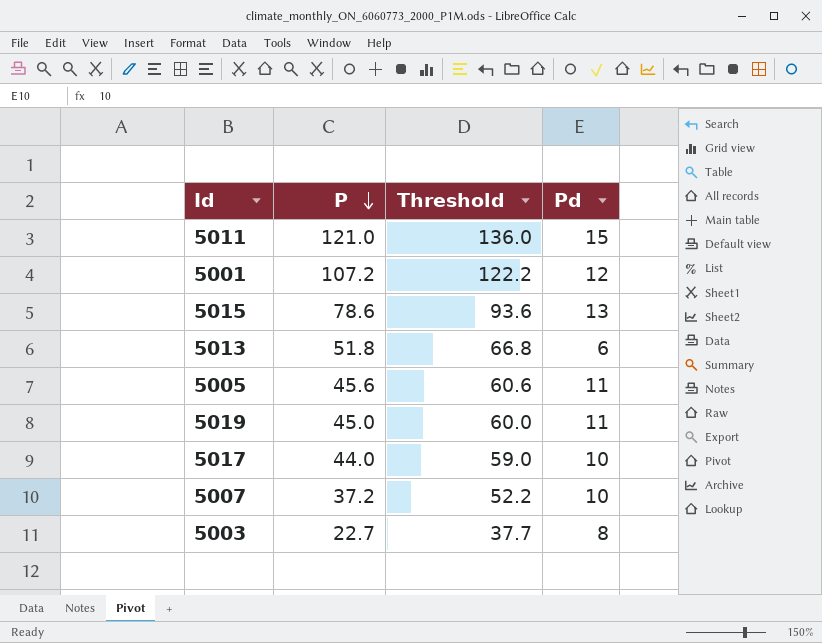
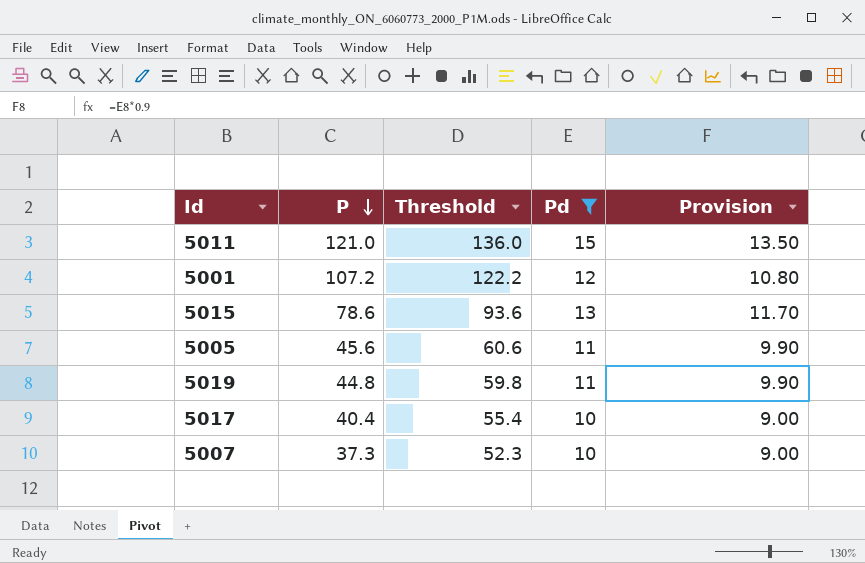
filter: none -> Pd >= 10
column Provision | formula: none -> [Pd] * 0.9
5019 | P: 45.0 -> 44.8
5019 | Threshold: 60.0 -> 59.8
5017 | P: 44.0 -> 40.4
5017 | Threshold: 59.0 -> 55.4
5007 | P: 37.2 -> 37.3
5007 | Threshold: 52.2 -> 52.3

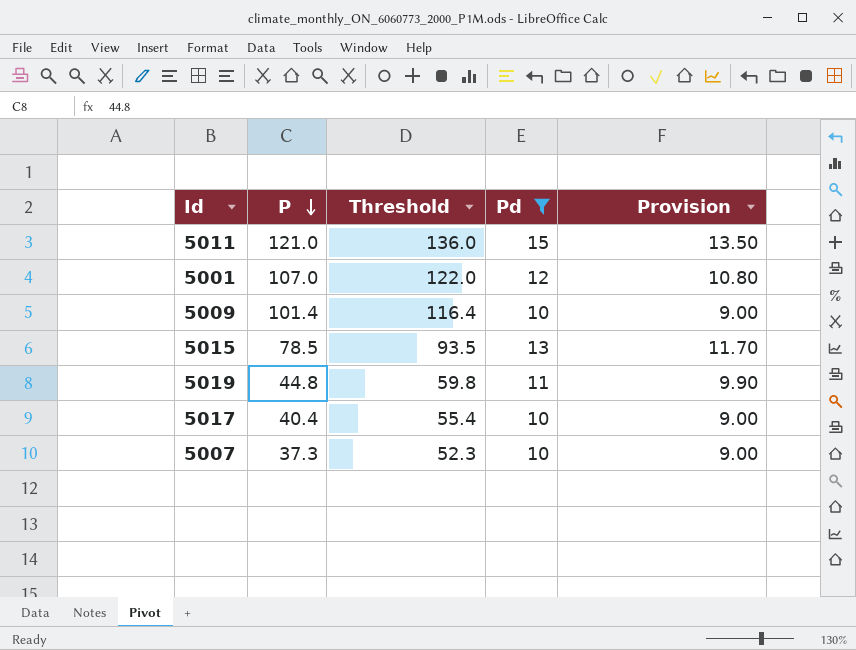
row 5005: 45.6 | 60.6 | 11 | 9.90 -> none
5001 | P: 107.2 -> 107.0
5001 | Threshold: 122.2 -> 122.0
row 5009: none -> 101.4 | 116.4 | 10 | 9.00
5015 | P: 78.6 -> 78.5
5015 | Threshold: 93.6 -> 93.5

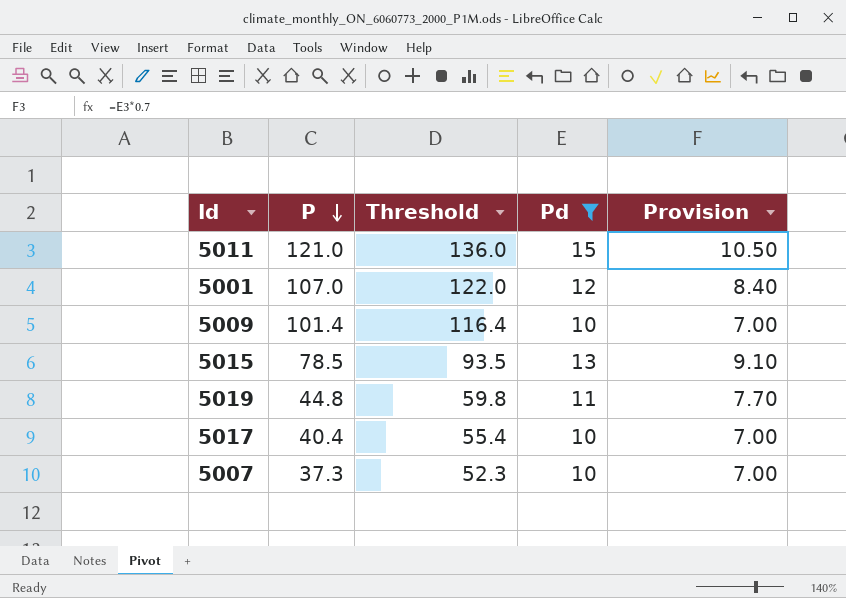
column Provision | formula: [Pd] * 0.9 -> [Pd] * 0.7

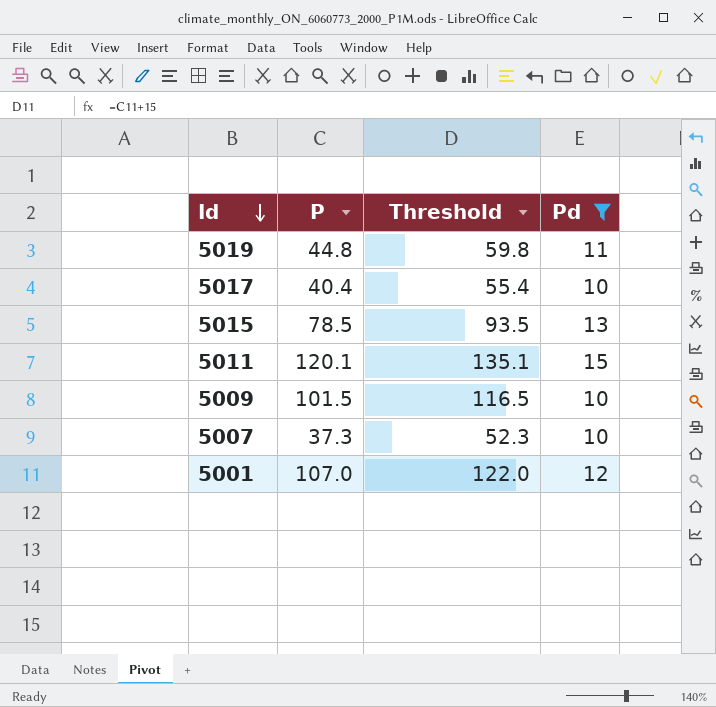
row order: P descending -> Id descending
column Provision | formula: [Pd] * 0.7 -> none
5011 | P: 121.0 -> 120.1
5011 | Threshold: 136.0 -> 135.1
5009 | P: 101.4 -> 101.5
5009 | Threshold: 116.4 -> 116.5

